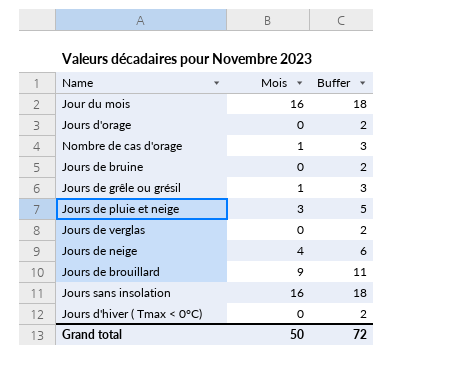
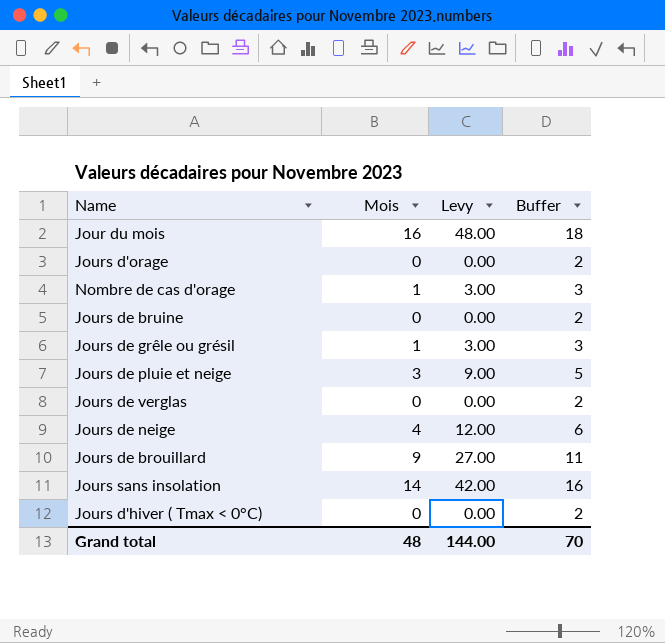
column Levy | formula: none -> [Mois] * 3
Jours sans insolation | Mois: 16 -> 14
Jours sans insolation | Buffer: 18 -> 16
Grand total | Mois: 50 -> 48
Grand total | Buffer: 72 -> 70

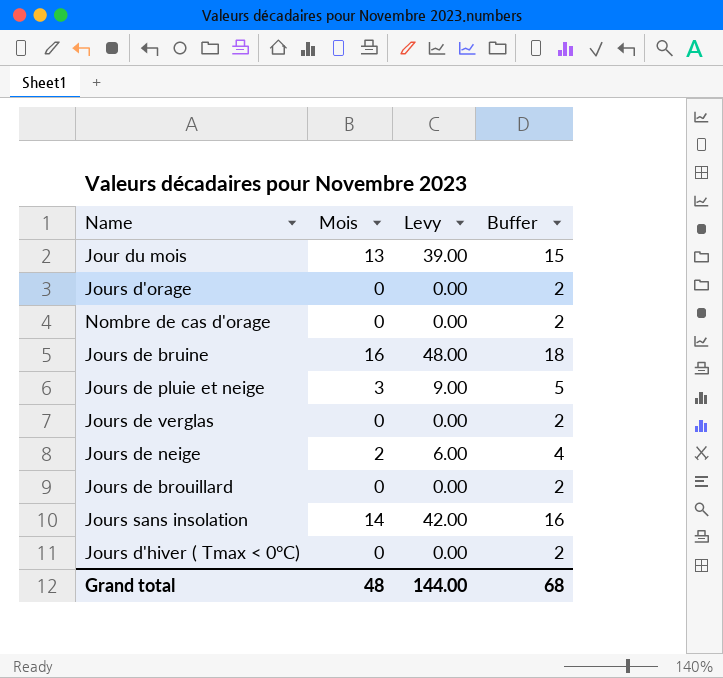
row Jours de grêle ou grésil: 1 | 3.00 | 3 -> none
Jour du mois | Mois: 16 -> 13
Jour du mois | Levy: 48.00 -> 39.00
Jour du mois | Buffer: 18 -> 15
Nombre de cas d'orage | Mois: 1 -> 0
Nombre de cas d'orage | Levy: 3.00 -> 0.00
Nombre de cas d'orage | Buffer: 3 -> 2
Jours de bruine | Mois: 0 -> 16
Jours de bruine | Levy: 0.00 -> 48.00
Jours de bruine | Buffer: 2 -> 18
Jours de neige | Mois: 4 -> 2
Jours de neige | Levy: 12.00 -> 6.00
Jours de neige | Buffer: 6 -> 4
Jours de brouillard | Mois: 9 -> 0
Jours de brouillard | Levy: 27.00 -> 0.00
Jours de brouillard | Buffer: 11 -> 2
Grand total | Buffer: 70 -> 68

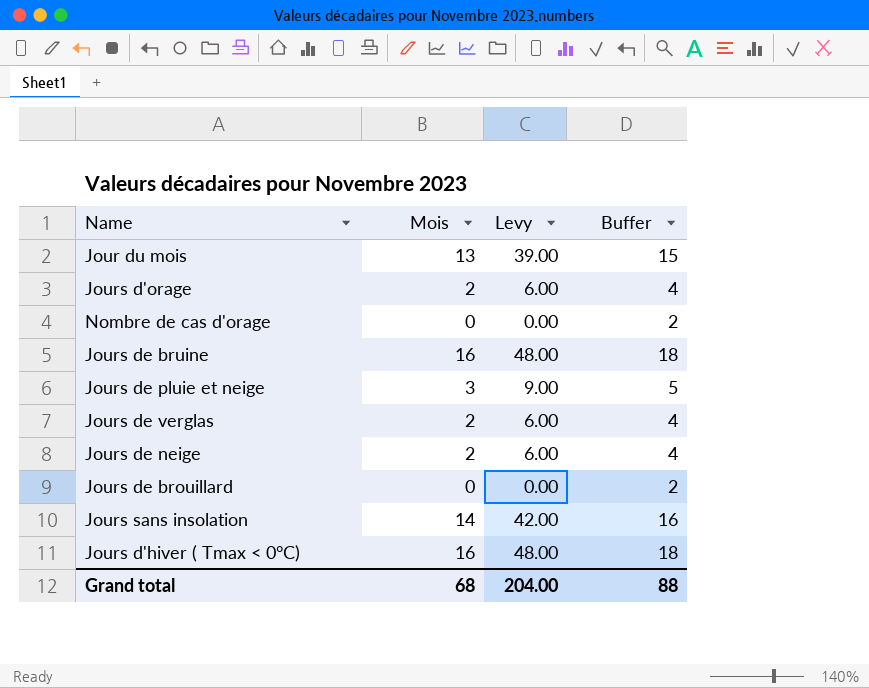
Jours d'orage | Mois: 0 -> 2
Jours d'orage | Levy: 0.00 -> 6.00
Jours d'orage | Buffer: 2 -> 4
Jours de verglas | Mois: 0 -> 2
Jours de verglas | Levy: 0.00 -> 6.00
Jours de verglas | Buffer: 2 -> 4
Jours d'hiver ( Tmax < 0°C) | Mois: 0 -> 16
Jours d'hiver ( Tmax < 0°C) | Levy: 0.00 -> 48.00
Jours d'hiver ( Tmax < 0°C) | Buffer: 2 -> 18
Grand total | Mois: 48 -> 68
Grand total | Levy: 144.00 -> 204.00
Grand total | Buffer: 68 -> 88

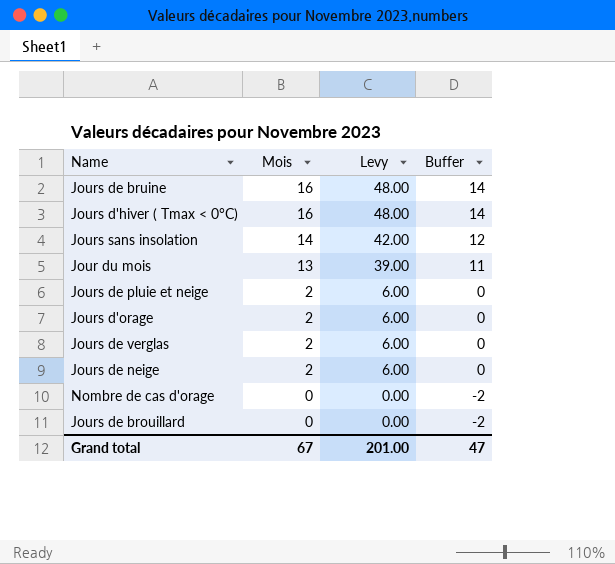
row order: none -> Mois descending
column Buffer | formula: [Mois] + 2 -> [Mois] - 2
Jours de pluie et neige | Mois: 3 -> 2
Jours de pluie et neige | Levy: 9.00 -> 6.00
Grand total | Mois: 68 -> 67
Grand total | Levy: 204.00 -> 201.00
Grand total | Buffer: 88 -> 47

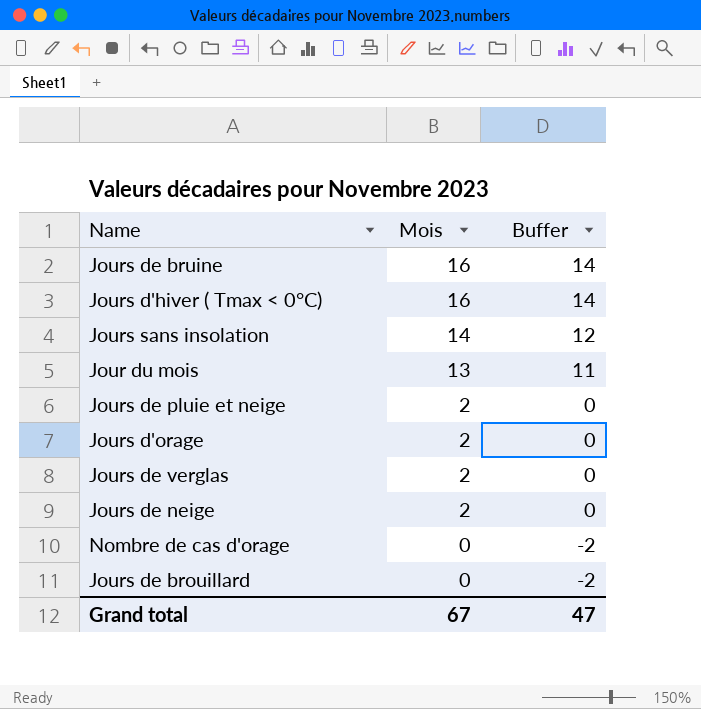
column Levy | formula: [Mois] * 3 -> none

